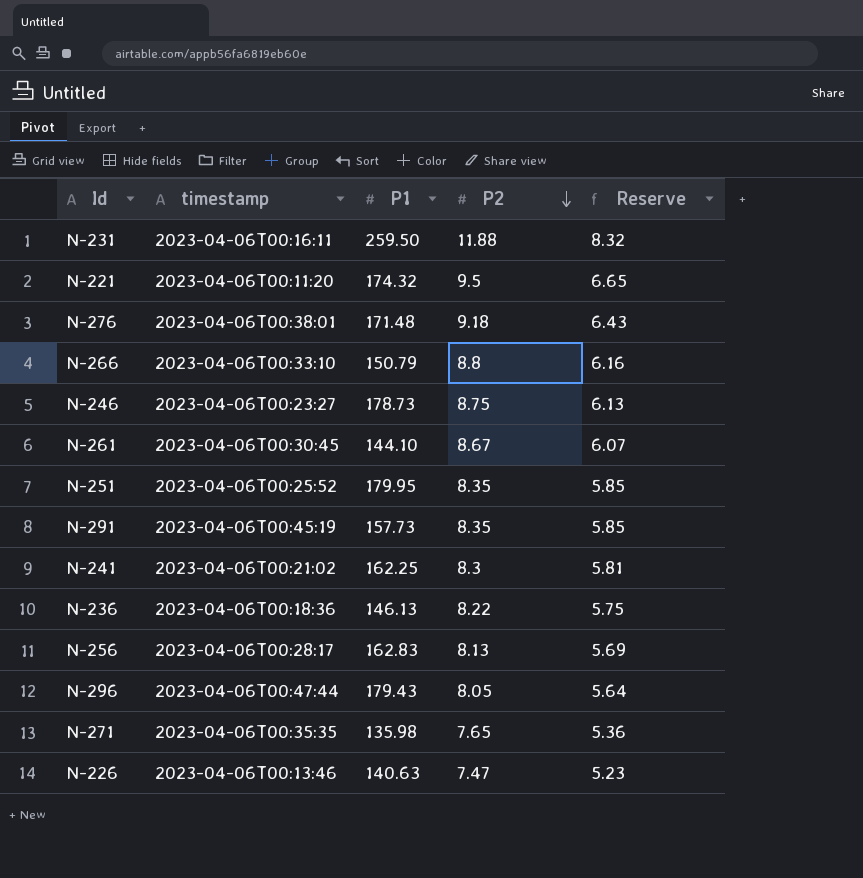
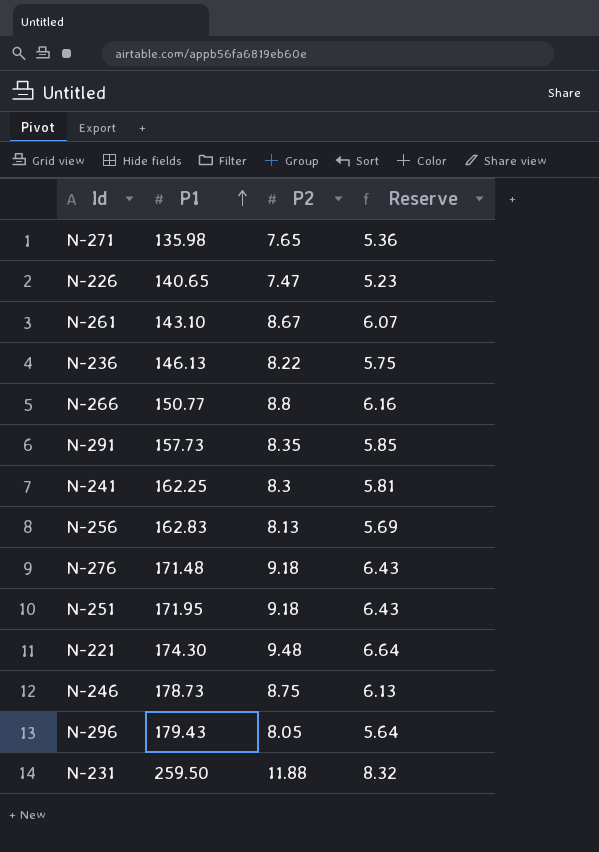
row order: P2 descending -> P1 ascending
column timestamp | position: 2 -> none
N-226 | P1: 140.63 -> 140.65
N-261 | P1: 144.10 -> 143.10
N-266 | P1: 150.79 -> 150.77
N-251 | P1: 179.95 -> 171.95
N-251 | P2: 8.35 -> 9.18
N-251 | Reserve: 5.85 -> 6.43
N-221 | P1: 174.32 -> 174.30
N-221 | P2: 9.5 -> 9.48
N-221 | Reserve: 6.65 -> 6.64

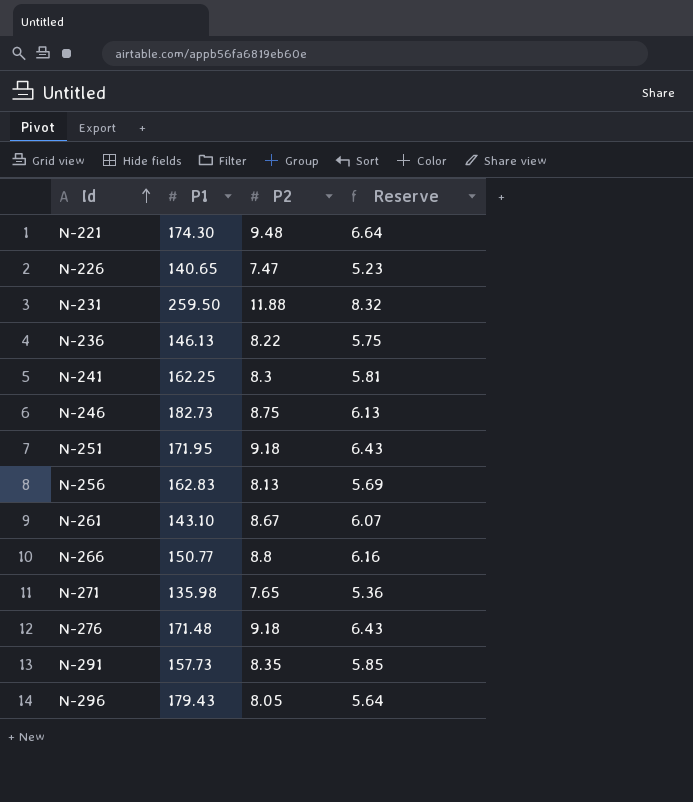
row order: P1 ascending -> Id ascending
N-246 | P1: 178.73 -> 182.73

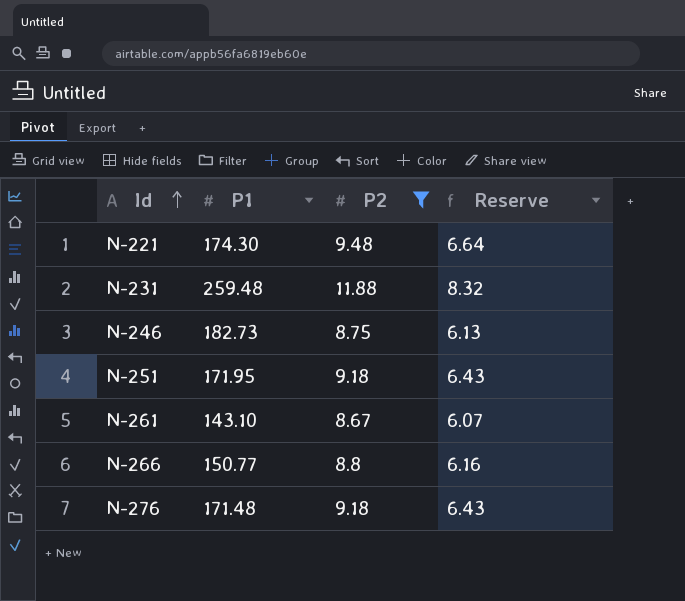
filter: none -> P2 >= 8.67
N-231 | P1: 259.50 -> 259.48

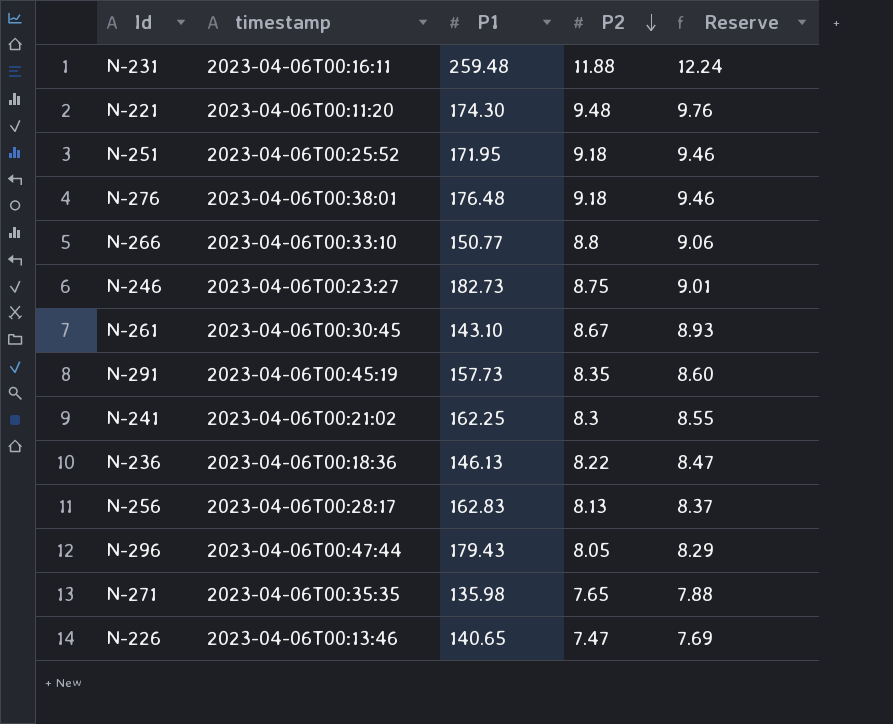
filter: P2 >= 8.67 -> none
row order: Id ascending -> P2 descending
column timestamp | position: none -> 2
column Reserve | formula: [P2] * 0.7 -> [P2] * 1.03
N-276 | P1: 171.48 -> 176.48

